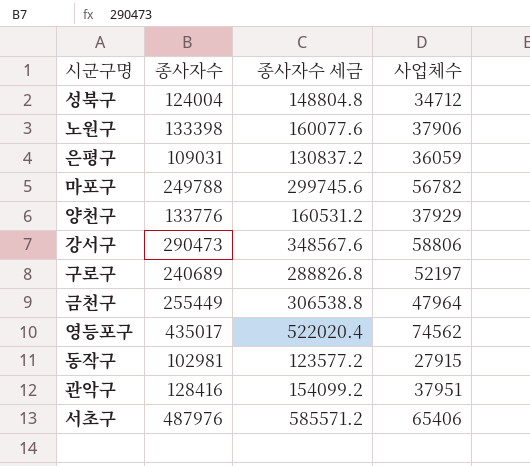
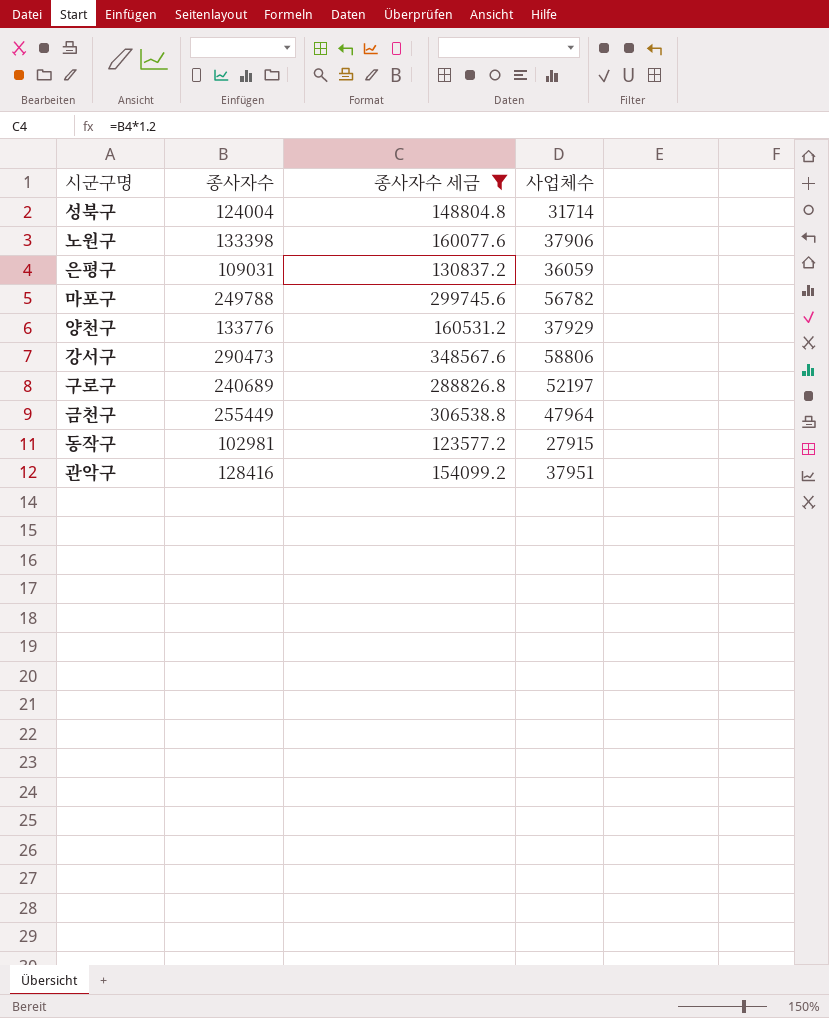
filter: none -> 종사자수 세금 <= 348567.6
성북구 | 사업체수: 34712 -> 31714

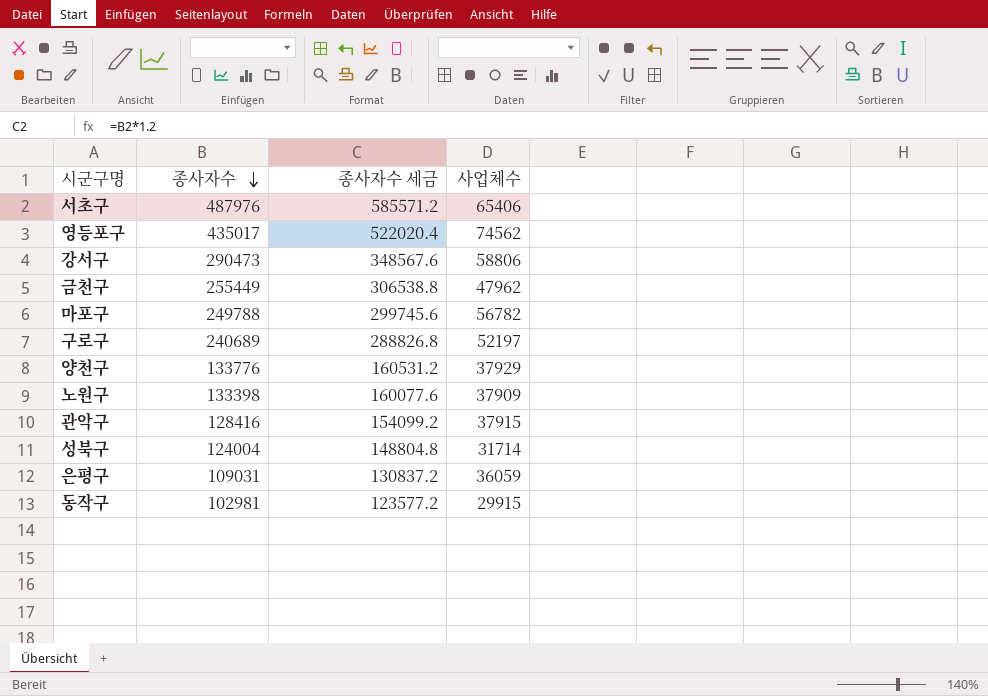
filter: 종사자수 세금 <= 348567.6 -> none
row order: none -> 종사자수 descending
금천구 | 사업체수: 47964 -> 47962
노원구 | 사업체수: 37906 -> 37909
관악구 | 사업체수: 37951 -> 37915
동작구 | 사업체수: 27915 -> 29915

